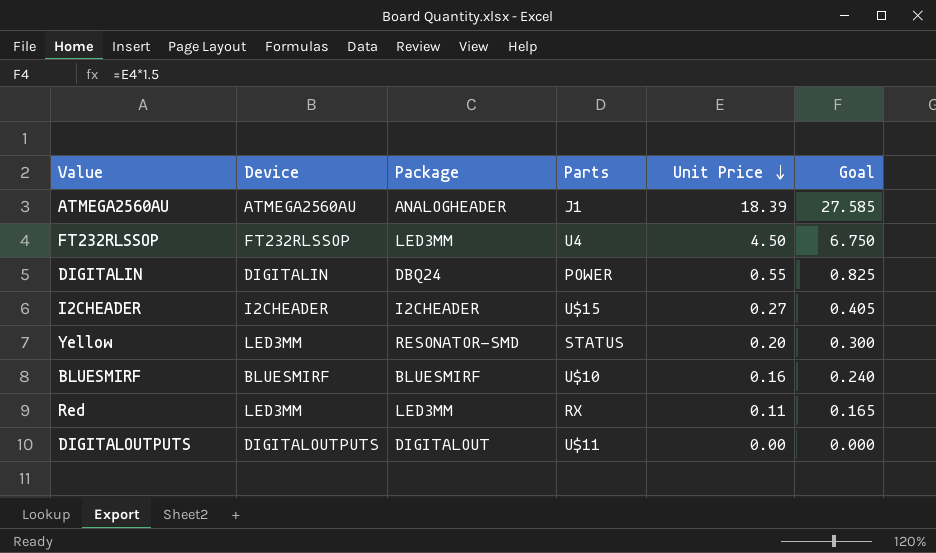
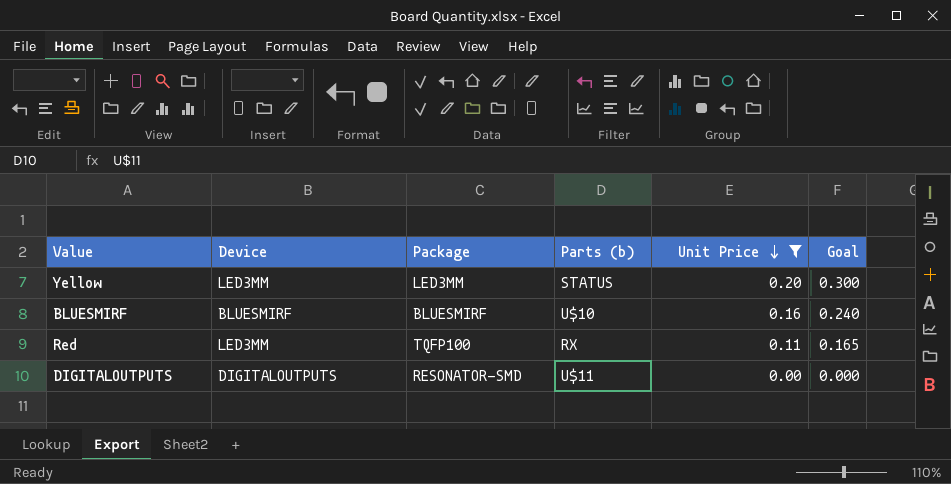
filter: none -> Unit Price <= 0.20
column name: Parts -> Parts (b)
Yellow | Package: RESONATOR-SMD -> LED3MM
Red | Package: LED3MM -> TQFP100
DIGITALOUTPUTS | Package: DIGITALOUT -> RESONATOR-SMD

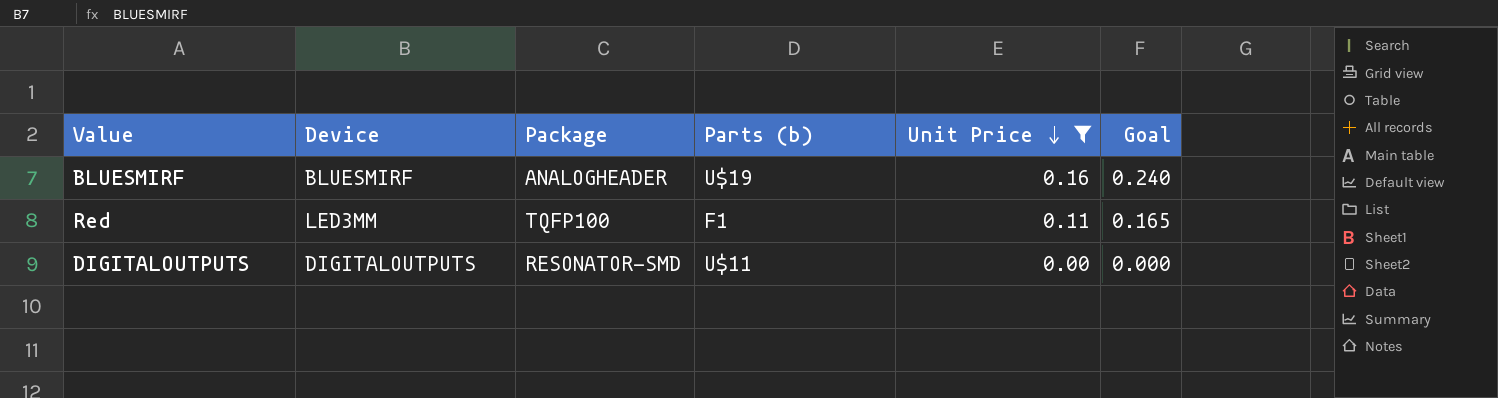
row Yellow: LED3MM | LED3MM | STATUS | 0.20 | 0.300 -> none
BLUESMIRF | Package: BLUESMIRF -> ANALOGHEADER
BLUESMIRF | Parts (b): U$10 -> U$19
Red | Parts (b): RX -> F1

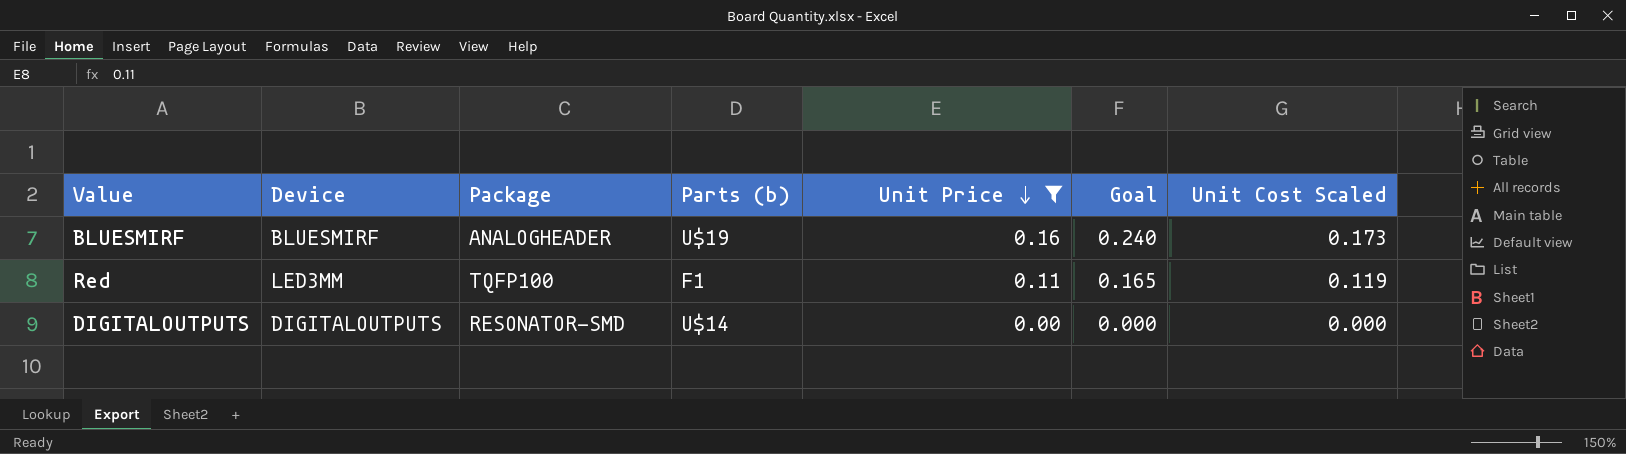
column Unit Cost Scaled | formula: none -> [Unit Price] * 1.08
DIGITALOUTPUTS | Parts (b): U$11 -> U$14

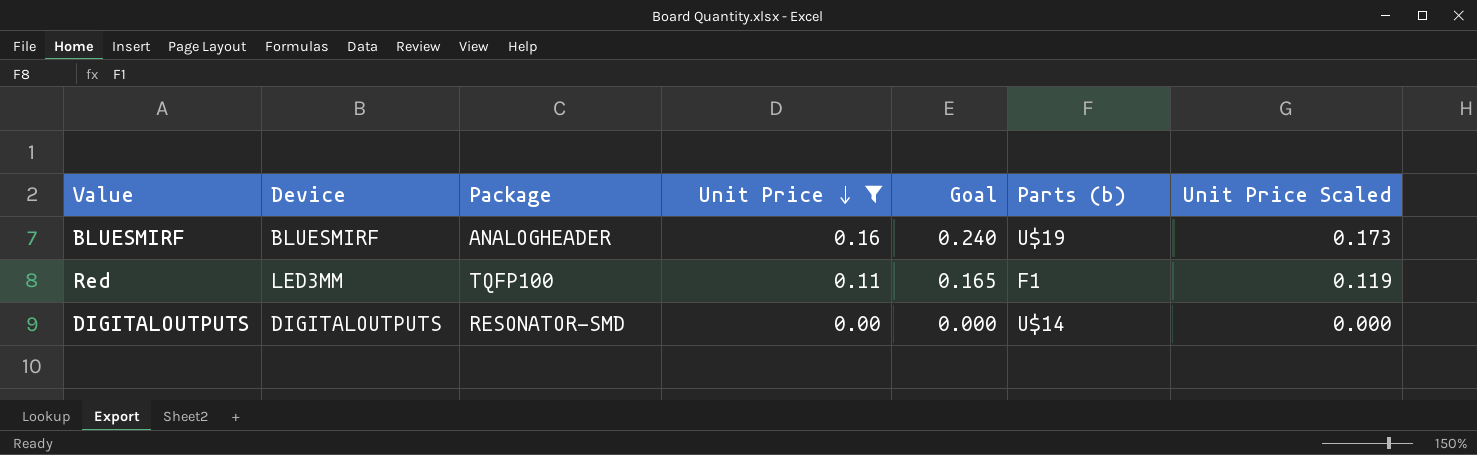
column Parts (b) | position: 4 -> 6
column name: Unit Cost Scaled -> Unit Price Scaled

